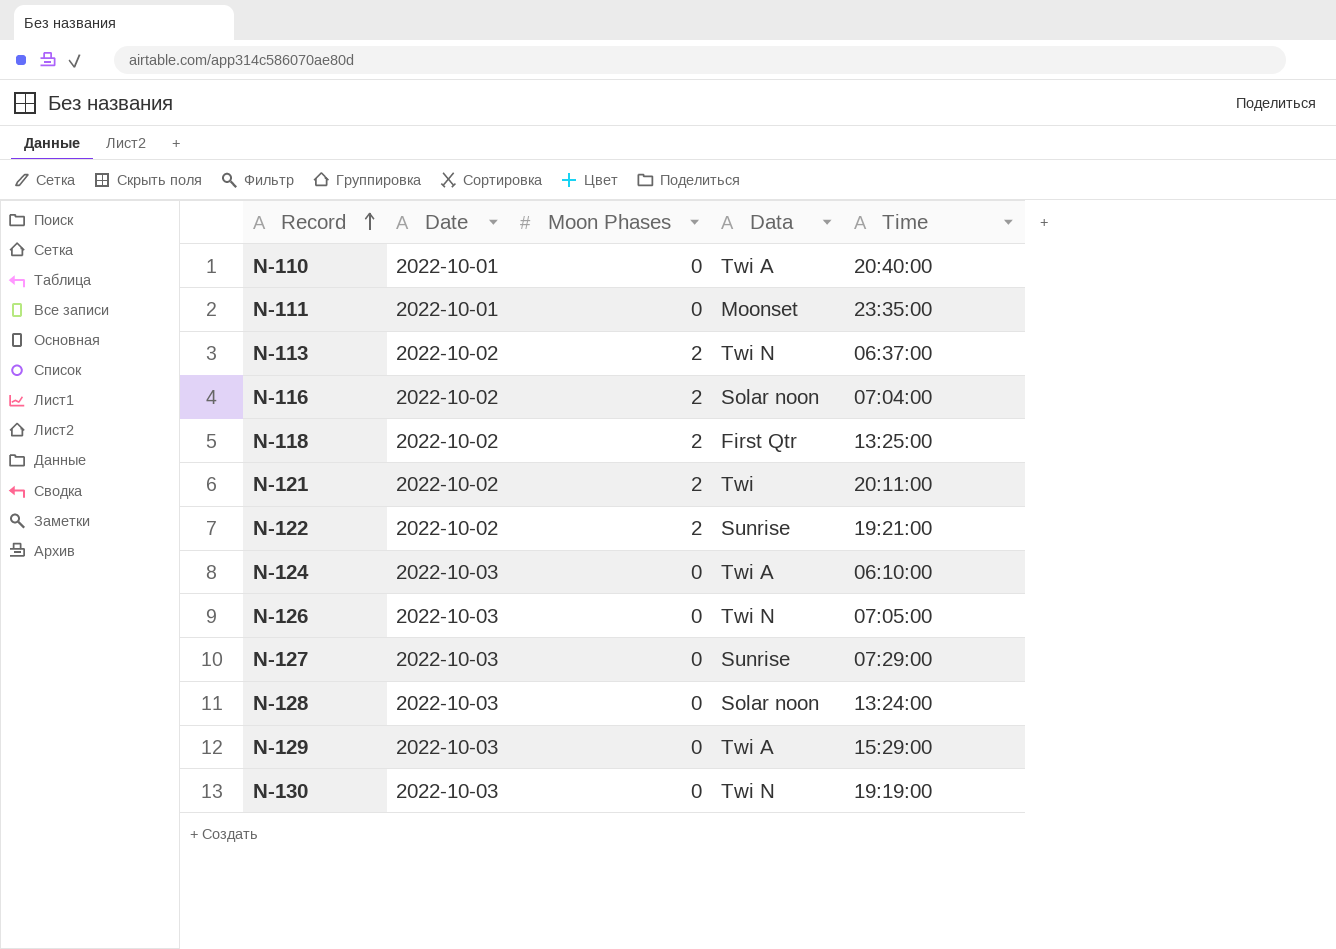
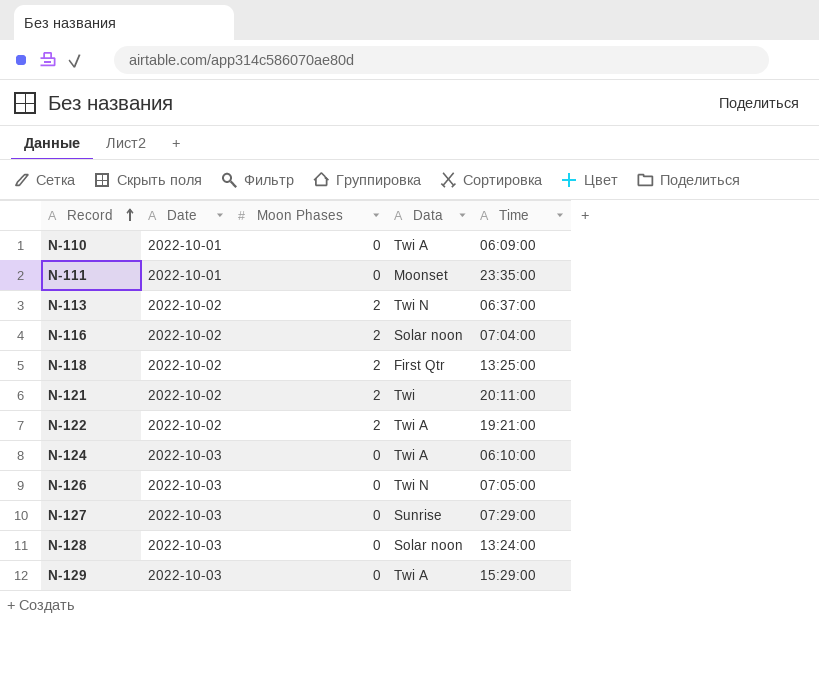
row N-130: 2022-10-03 | 0 | Twi N | 19:19:00 -> none
N-110 | Time: 20:40:00 -> 06:09:00
N-122 | Data: Sunrise -> Twi A

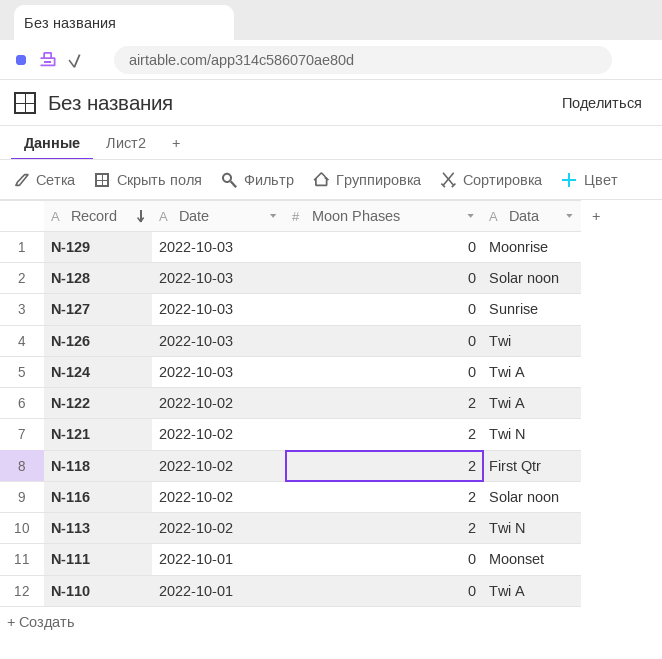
row order: Record ascending -> Record descending
column Time | position: 5 -> none
N-129 | Data: Twi A -> Moonrise
N-126 | Data: Twi N -> Twi
N-121 | Data: Twi -> Twi N

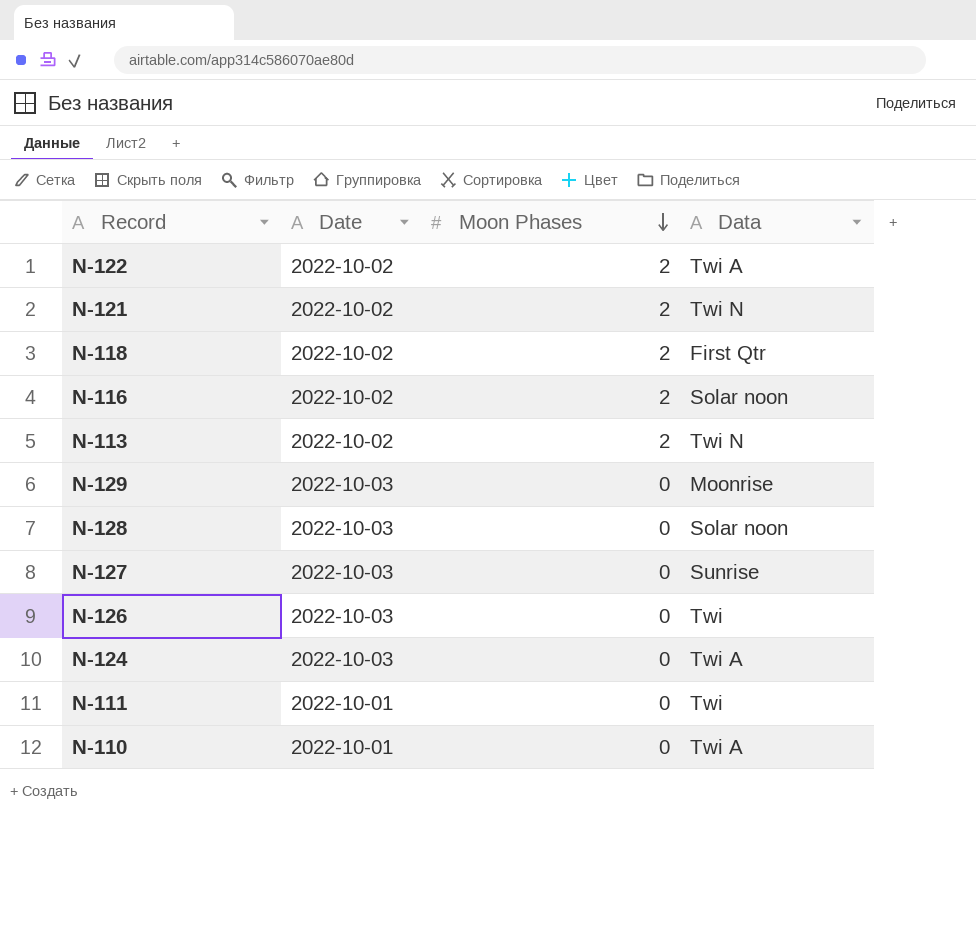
row order: Record descending -> Moon Phases descending
N-111 | Data: Moonset -> Twi

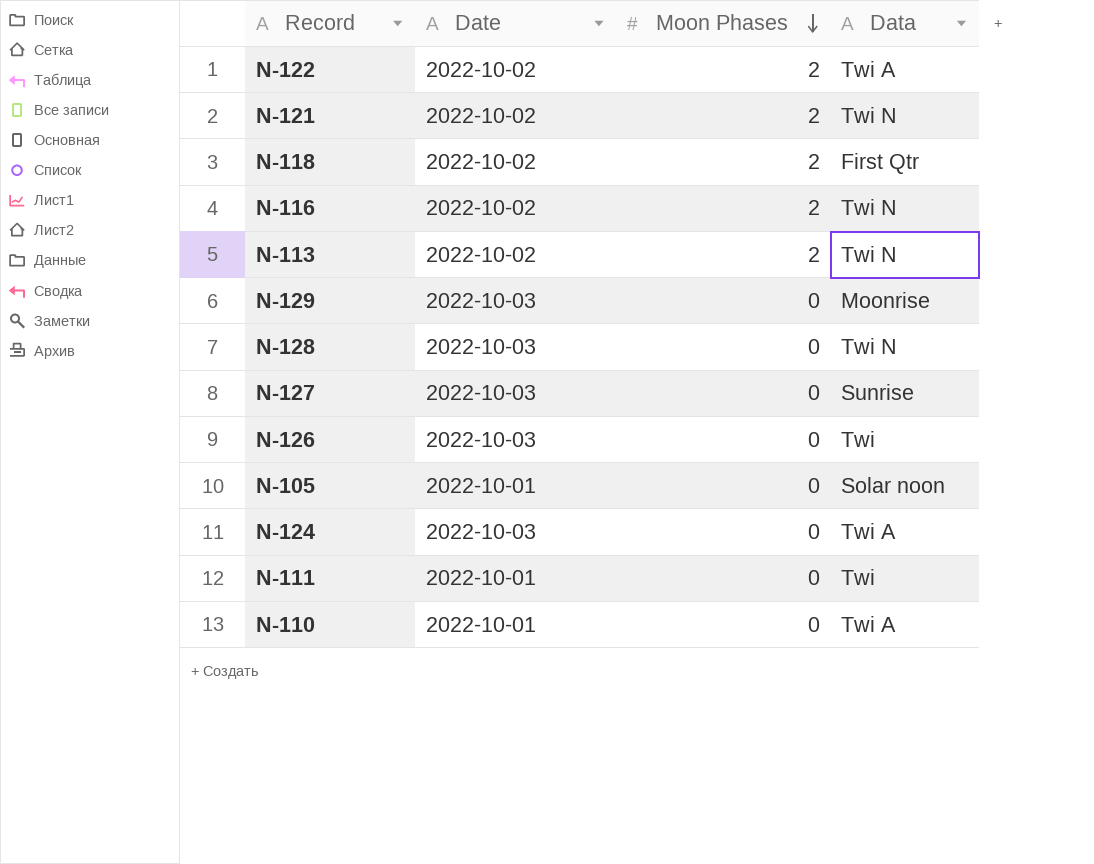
N-116 | Data: Solar noon -> Twi N
N-128 | Data: Solar noon -> Twi N
row N-105: none -> 2022-10-01 | 0 | Solar noon

